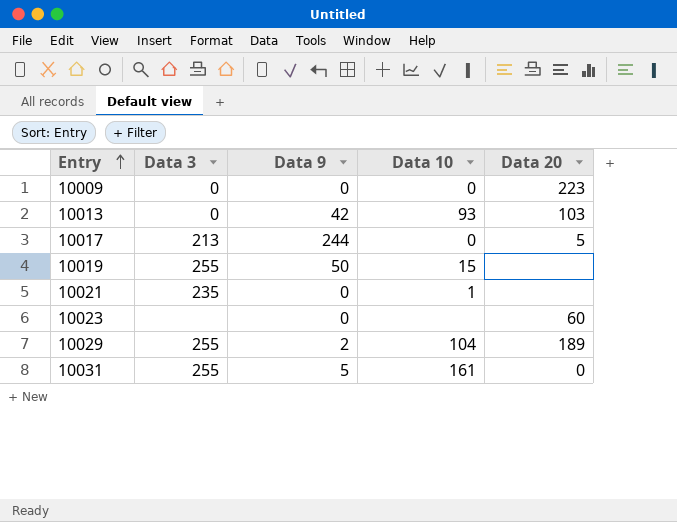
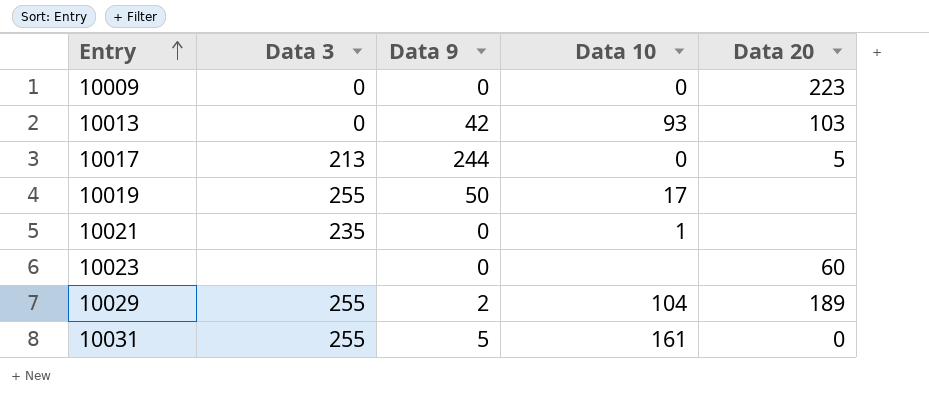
10019 | Data 10: 15 -> 17

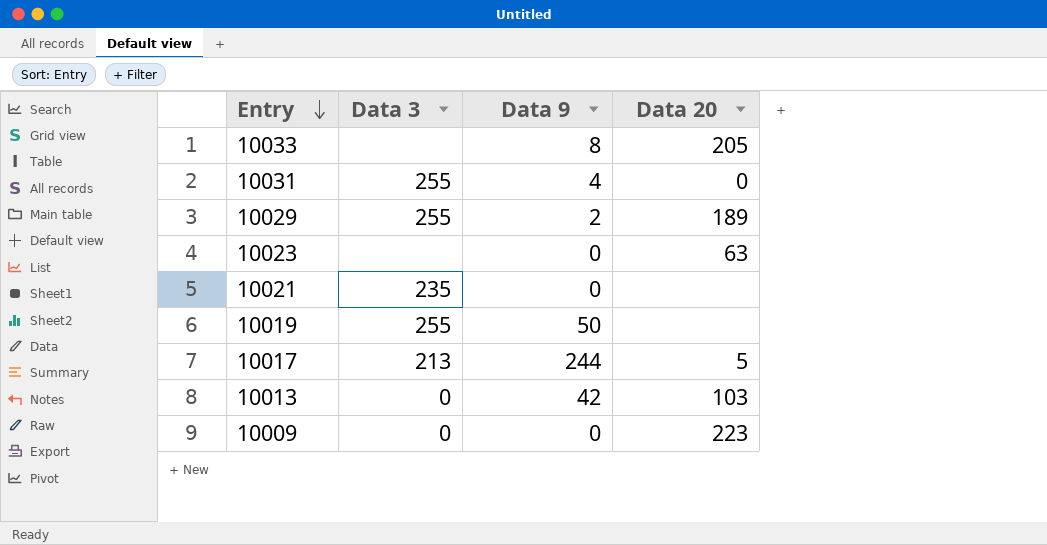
row order: Entry ascending -> Entry descending
column Data 10 | position: 4 -> none
row 10033: none -> none | 8 | 205
10031 | Data 9: 5 -> 4
10023 | Data 20: 60 -> 63

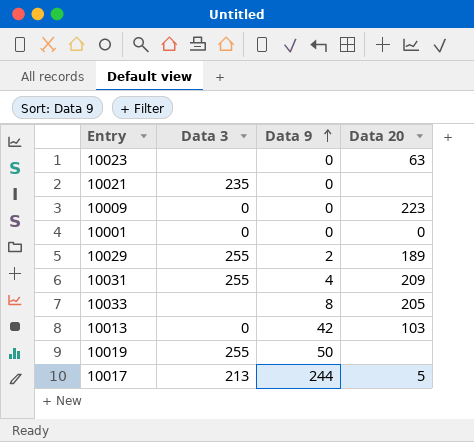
row order: Entry descending -> Data 9 ascending
row 10001: none -> 0 | 0 | 0
10031 | Data 20: 0 -> 209

